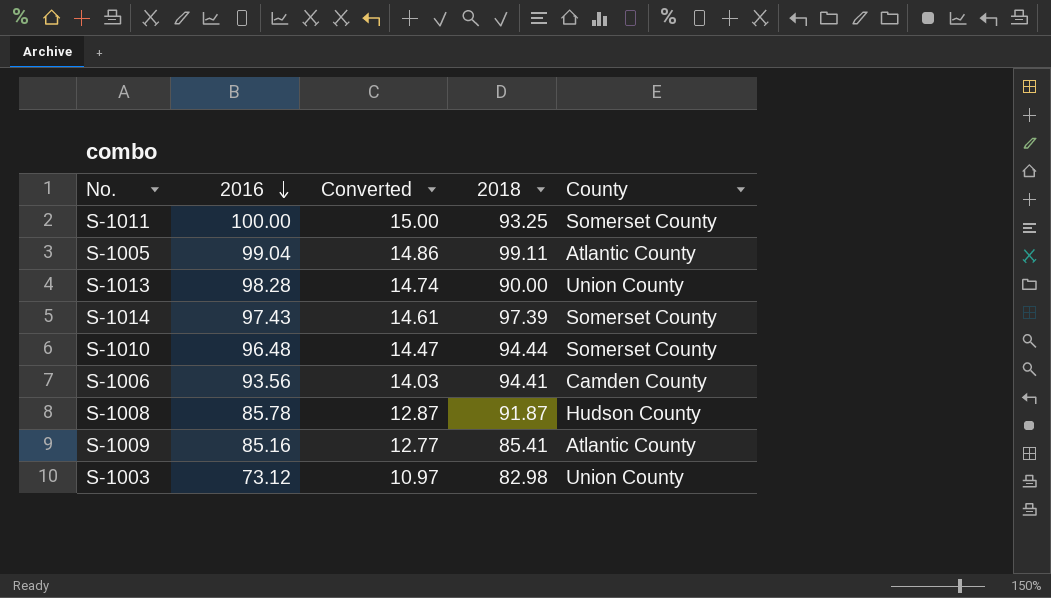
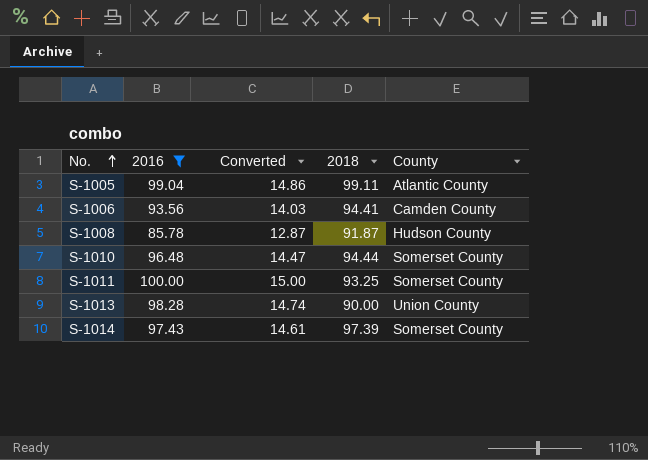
filter: none -> 2016 >= 85.78
row order: 2016 descending -> No. ascending

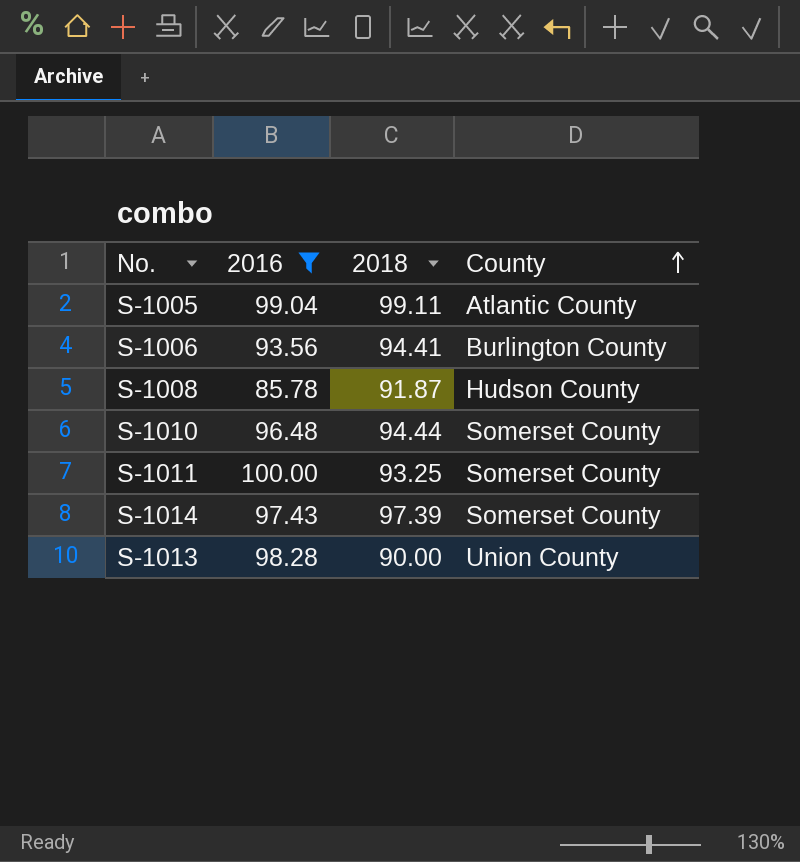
row order: No. ascending -> County ascending
column Converted | formula: [2016] * 0.15 -> none
S-1006 | County: Camden County -> Burlington County

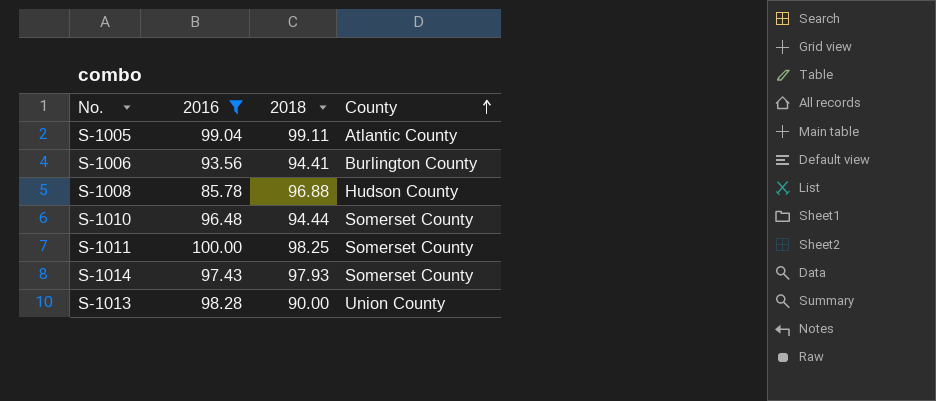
S-1008 | 2018: 91.87 -> 96.88
S-1011 | 2018: 93.25 -> 98.25
S-1014 | 2018: 97.39 -> 97.93

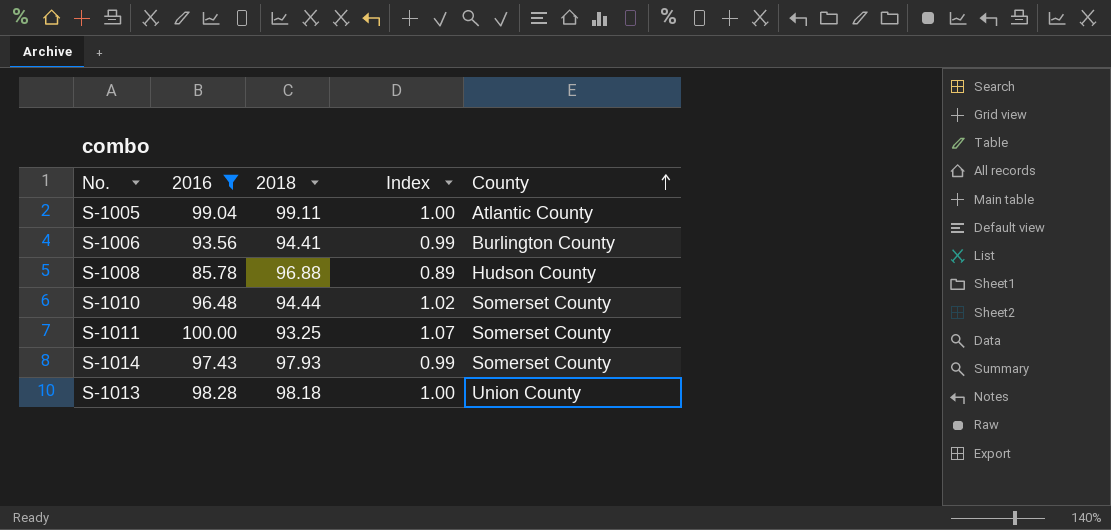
column Index | formula: none -> [2016] / [2018]
S-1011 | 2018: 98.25 -> 93.25
S-1013 | 2018: 90.00 -> 98.18

